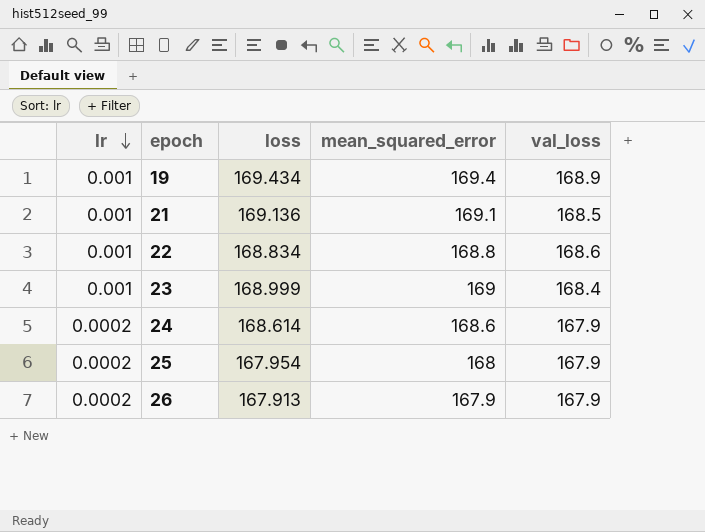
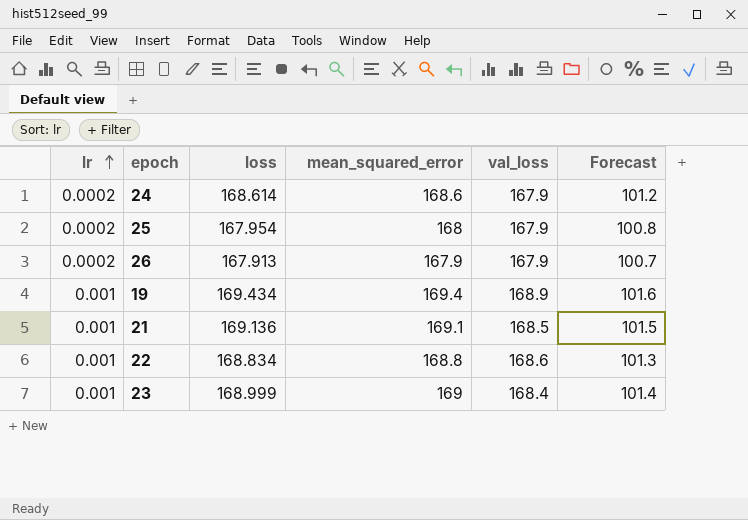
row order: lr descending -> lr ascending
column Forecast | formula: none -> [mean_squared_error] * 0.6

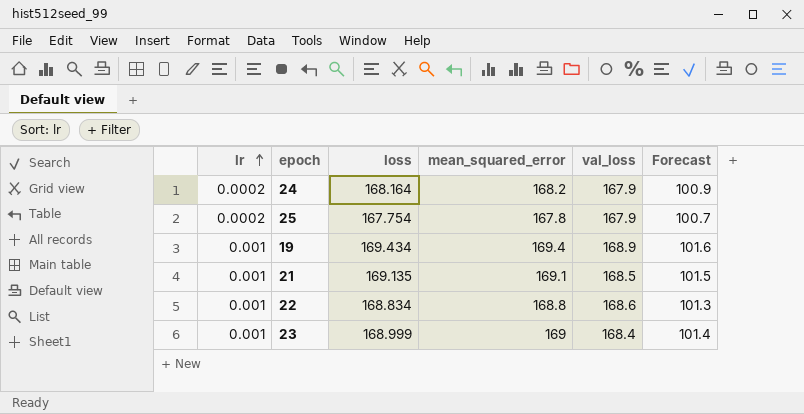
row 26: 0.0002 | 167.913 | 167.9 | 167.9 | 100.7 -> none
24 | loss: 168.614 -> 168.164
24 | mean_squared_error: 168.6 -> 168.2
24 | Forecast: 101.2 -> 100.9
25 | loss: 167.954 -> 167.754
25 | mean_squared_error: 168 -> 167.8
25 | Forecast: 100.8 -> 100.7
21 | loss: 169.136 -> 169.135

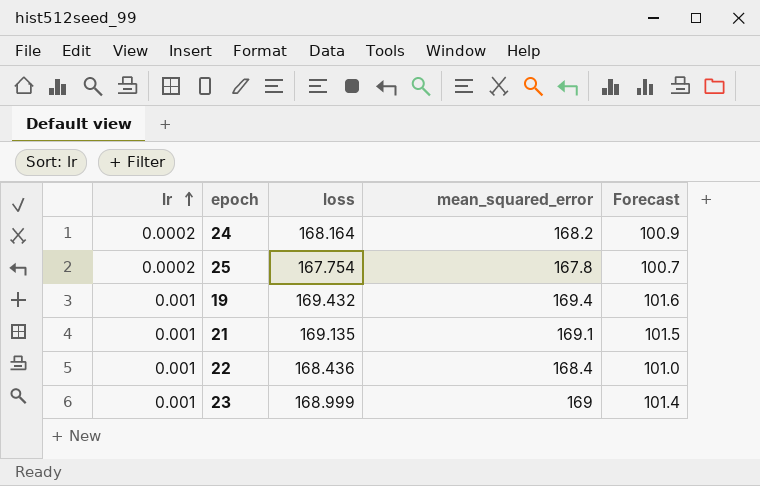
column val_loss | position: 5 -> none
19 | loss: 169.434 -> 169.432
22 | loss: 168.834 -> 168.436
22 | mean_squared_error: 168.8 -> 168.4
22 | Forecast: 101.3 -> 101.0

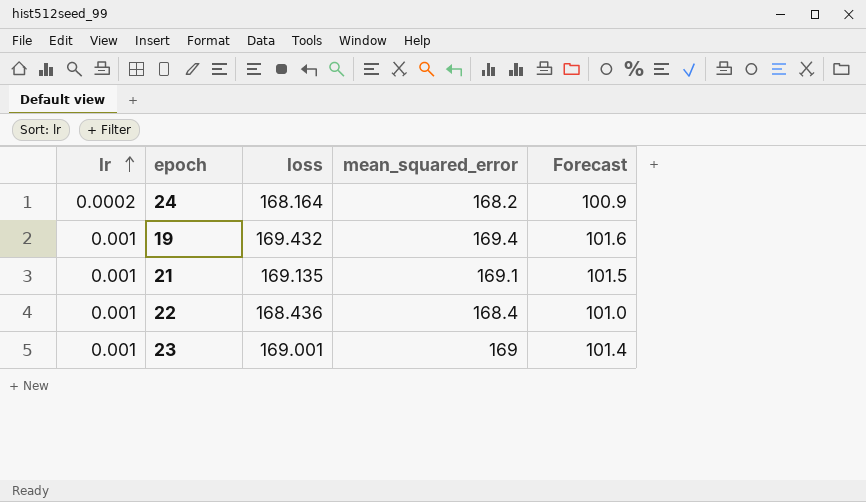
row 25: 0.0002 | 167.754 | 167.8 | 100.7 -> none
23 | loss: 168.999 -> 169.001

